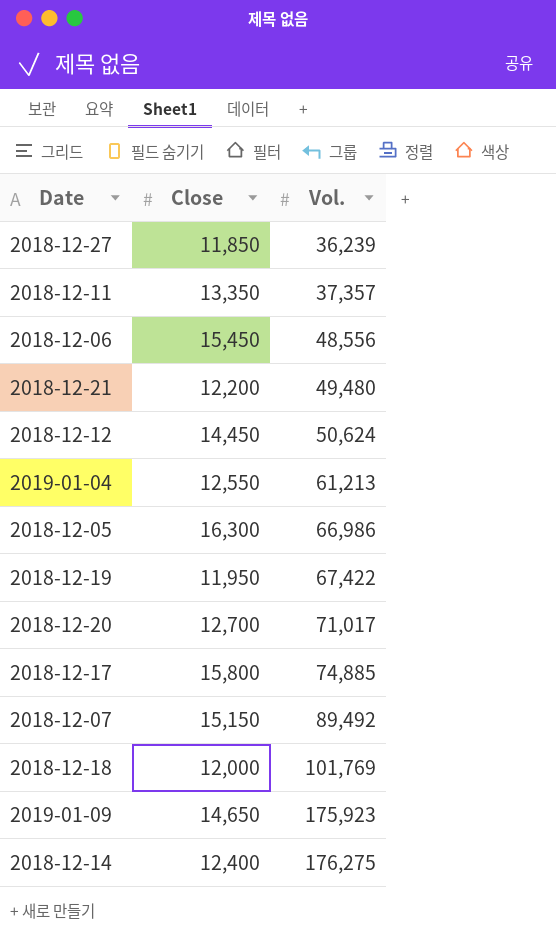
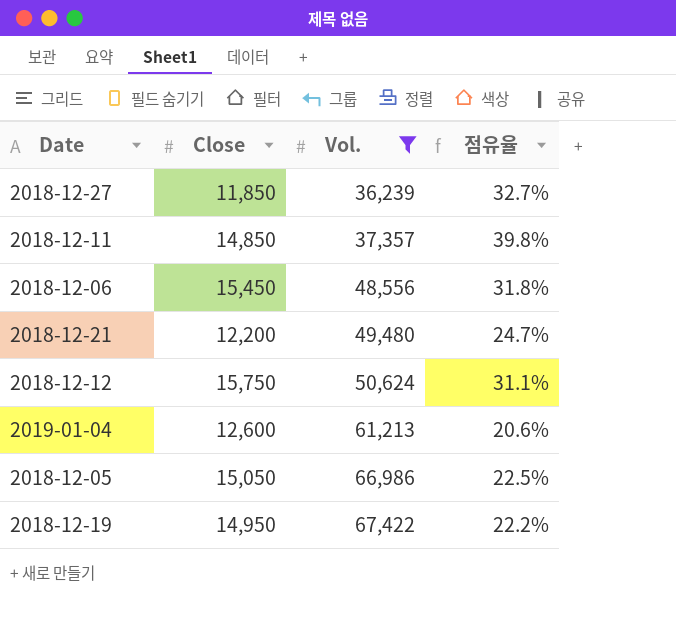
filter: none -> Vol. <= 67,422
column 점유율 | formula: none -> [Close] / [Vol.]
2018-12-11 | Close: 13,350 -> 14,850
2018-12-12 | Close: 14,450 -> 15,750
2019-01-04 | Close: 12,550 -> 12,600
2018-12-05 | Close: 16,300 -> 15,050
2018-12-19 | Close: 11,950 -> 14,950

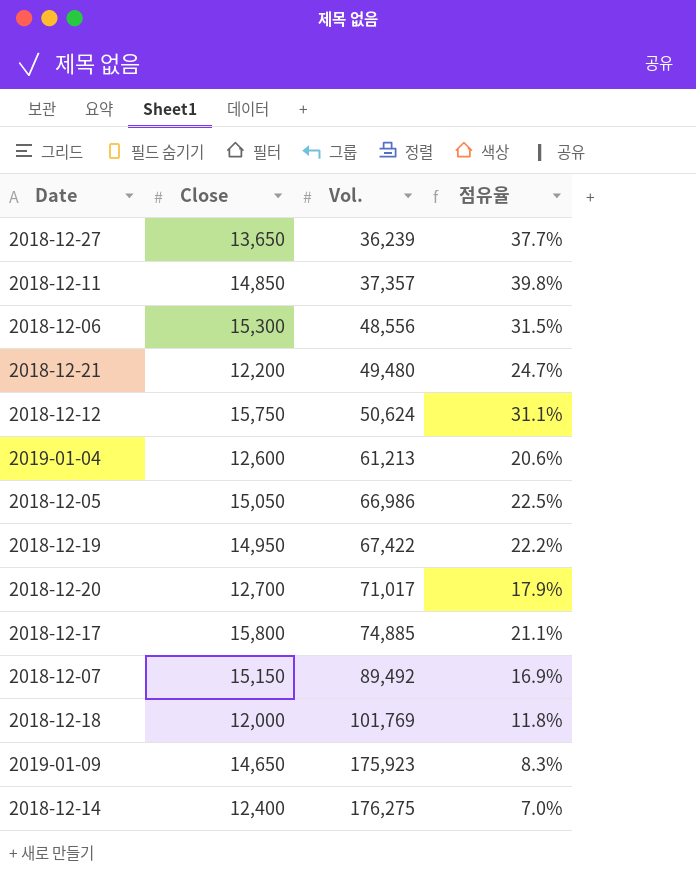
filter: Vol. <= 67,422 -> none
2018-12-27 | Close: 11,850 -> 13,650
2018-12-27 | 점유율: 32.7% -> 37.7%
2018-12-06 | Close: 15,450 -> 15,300
2018-12-06 | 점유율: 31.8% -> 31.5%

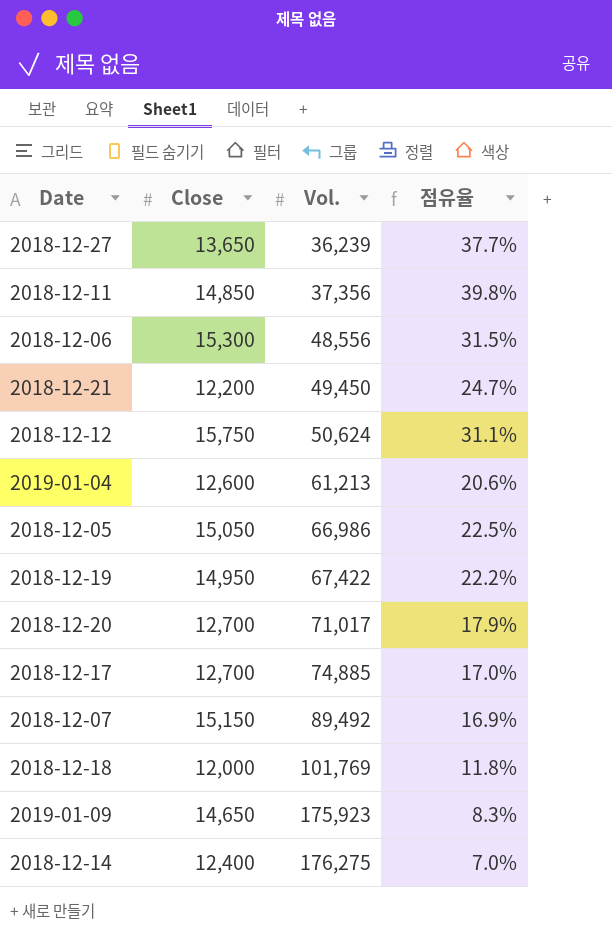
2018-12-11 | Vol.: 37,357 -> 37,356
2018-12-21 | Vol.: 49,480 -> 49,450
2018-12-17 | Close: 15,800 -> 12,700
2018-12-17 | 점유율: 21.1% -> 17.0%

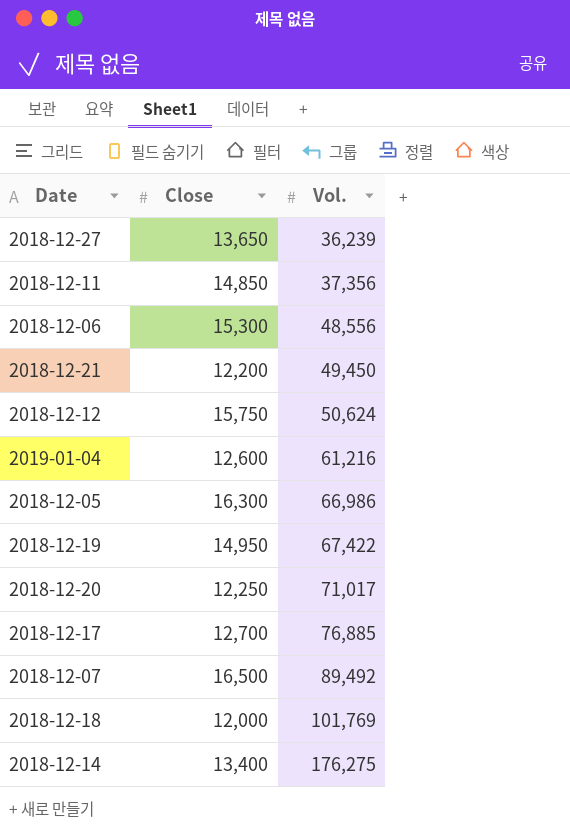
column 점유율 | formula: [Close] / [Vol.] -> none
row 2019-01-09: 14,650 | 175,923 | 8.3% -> none
2019-01-04 | Vol.: 61,213 -> 61,216
2018-12-05 | Close: 15,050 -> 16,300
2018-12-20 | Close: 12,700 -> 12,250
2018-12-17 | Vol.: 74,885 -> 76,885
2018-12-07 | Close: 15,150 -> 16,500
2018-12-14 | Close: 12,400 -> 13,400

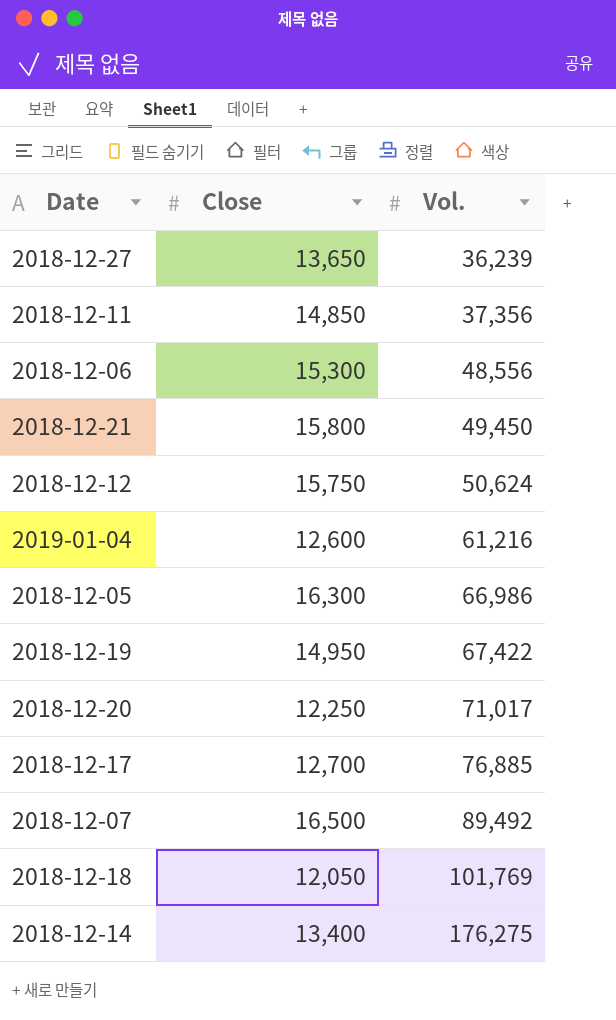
2018-12-21 | Close: 12,200 -> 15,800
2018-12-18 | Close: 12,000 -> 12,050

